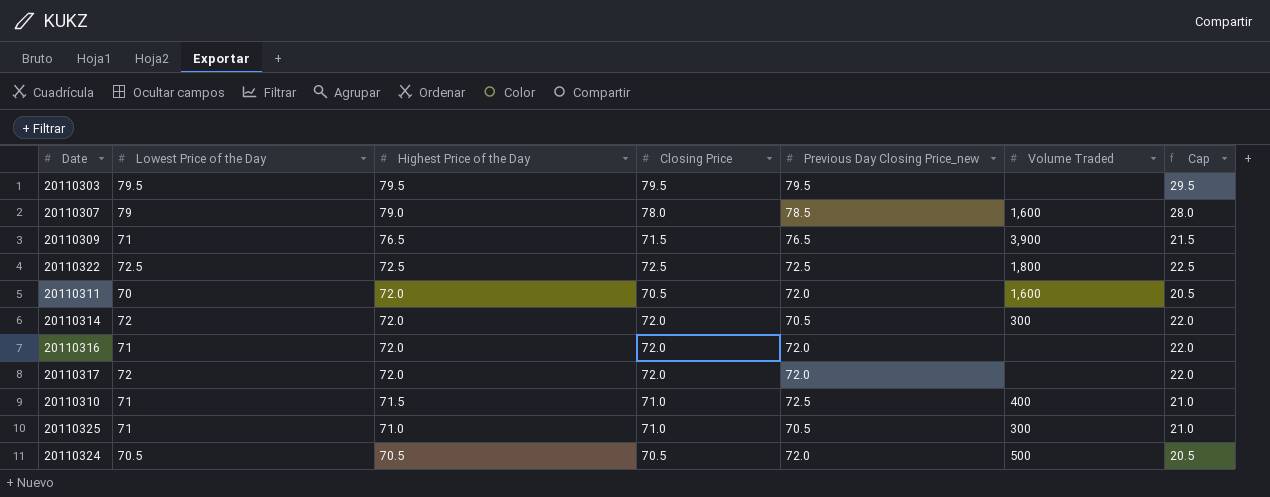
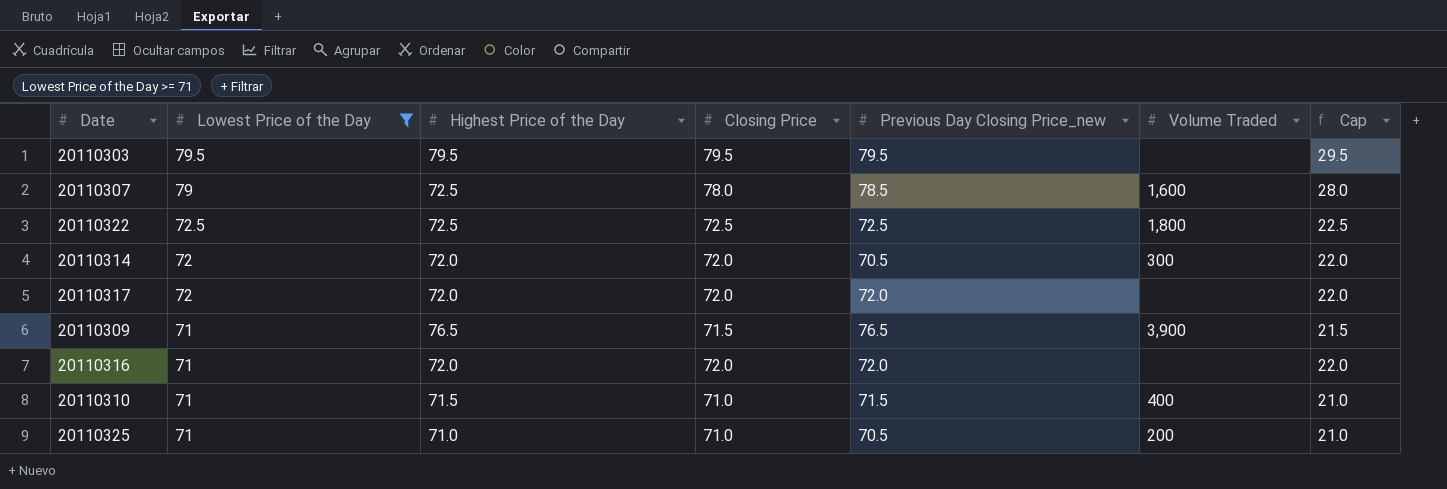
filter: none -> Lowest Price of the Day >= 71
row order: Highest Price of the Day descending -> Lowest Price of the Day descending
20110307 | Highest Price of the Day: 79.0 -> 72.5
20110310 | Previous Day Closing Price_new: 72.5 -> 71.5
20110325 | Volume Traded: 300 -> 200

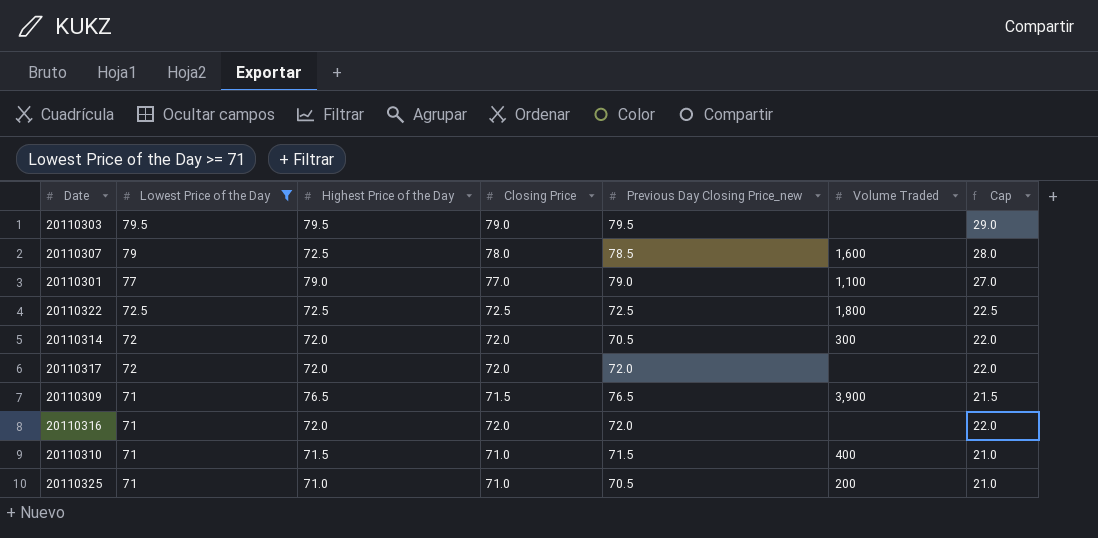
20110303 | Closing Price: 79.5 -> 79.0
20110303 | Cap: 29.5 -> 29.0
row 20110301: none -> 77 | 79.0 | 77.0 | 79.0 | 1,100 | 27.0

